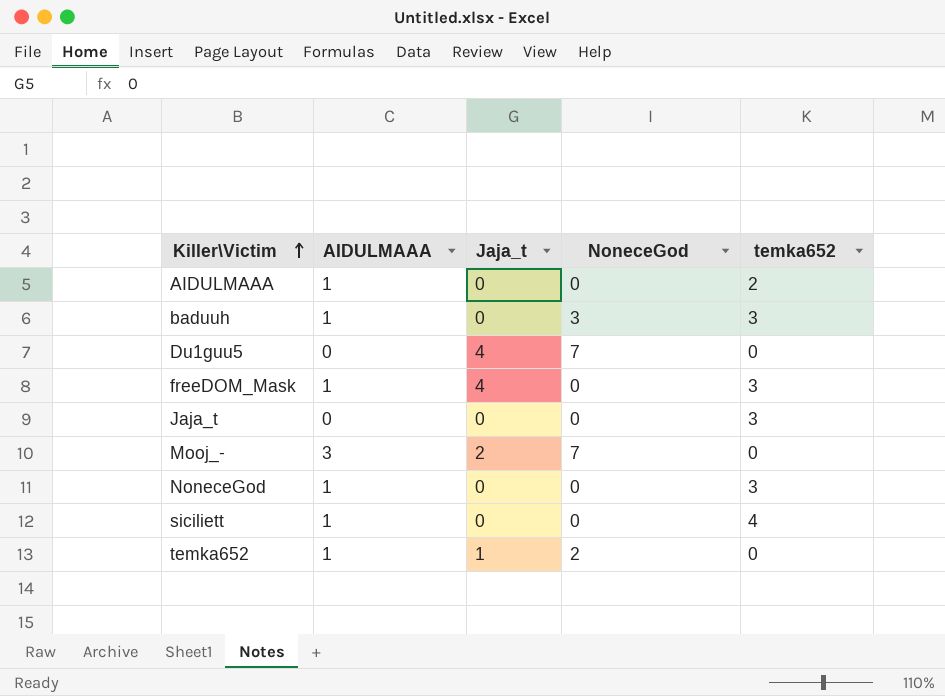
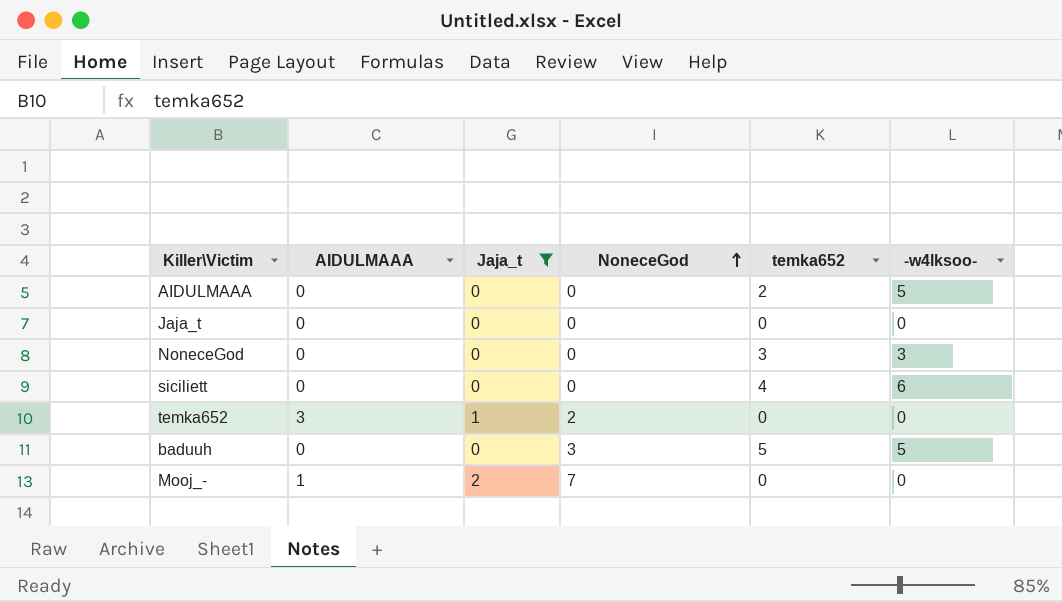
filter: none -> Jaja_t != 4
row order: Killer\Victim ascending -> NoneceGod ascending
column -w4lksoo- | position: none -> 6
AIDULMAAA | AIDULMAAA: 1 -> 0
Jaja_t | temka652: 3 -> 0
NoneceGod | AIDULMAAA: 1 -> 0
siciliett | AIDULMAAA: 1 -> 0
temka652 | AIDULMAAA: 1 -> 3
baduuh | AIDULMAAA: 1 -> 0
baduuh | temka652: 3 -> 5
Mooj_- | AIDULMAAA: 3 -> 1

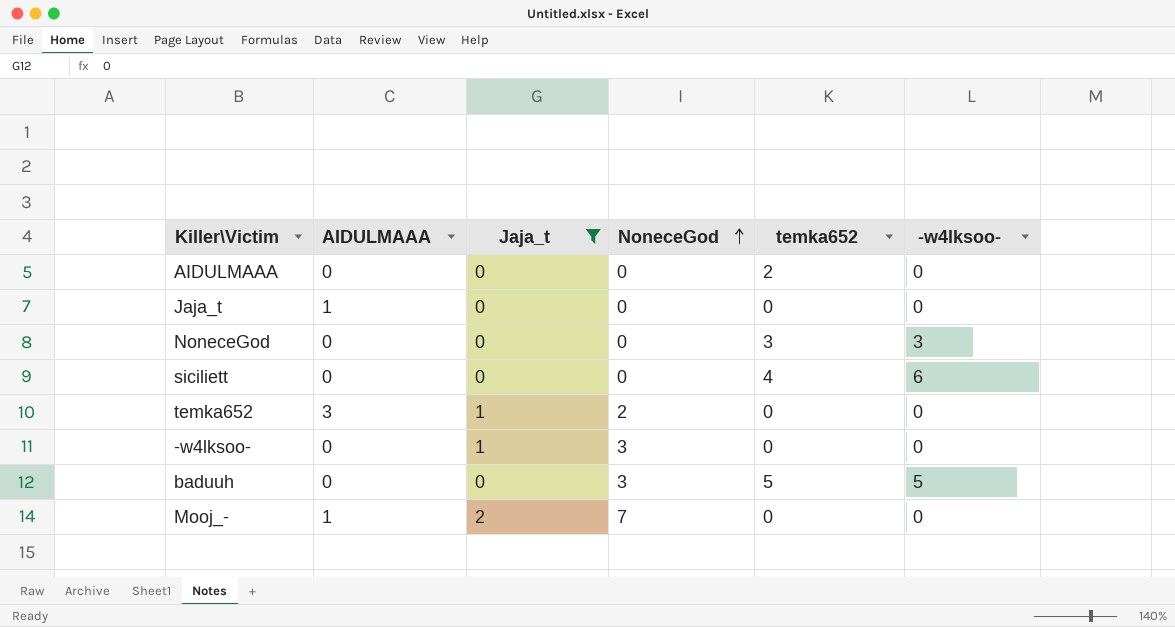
AIDULMAAA | -w4lksoo-: 5 -> 0
Jaja_t | AIDULMAAA: 0 -> 1
row -w4lksoo-: none -> 0 | 1 | 3 | 0 | 0

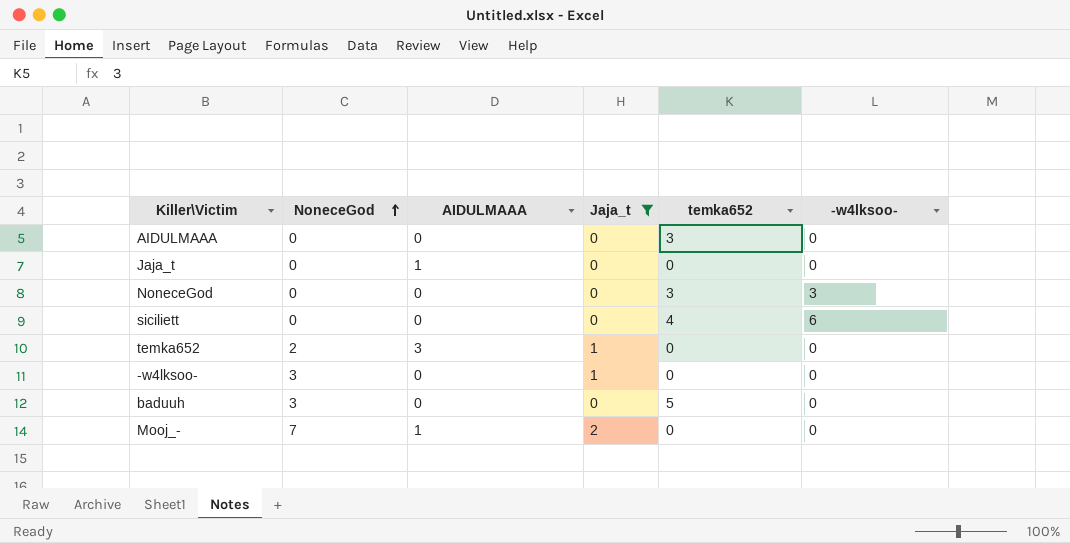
column NoneceGod | position: 4 -> 2
AIDULMAAA | temka652: 2 -> 3
baduuh | -w4lksoo-: 5 -> 0

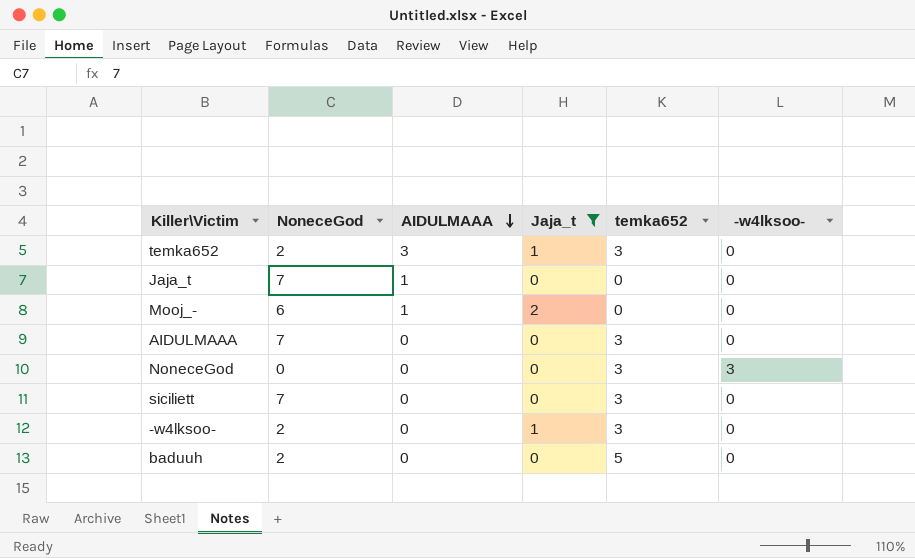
row order: NoneceGod ascending -> AIDULMAAA descending
temka652 | temka652: 0 -> 3
Jaja_t | NoneceGod: 0 -> 7
Mooj_- | NoneceGod: 7 -> 6
AIDULMAAA | NoneceGod: 0 -> 7
siciliett | NoneceGod: 0 -> 7
siciliett | temka652: 4 -> 3
siciliett | -w4lksoo-: 6 -> 0
-w4lksoo- | NoneceGod: 3 -> 2
-w4lksoo- | temka652: 0 -> 3
baduuh | NoneceGod: 3 -> 2

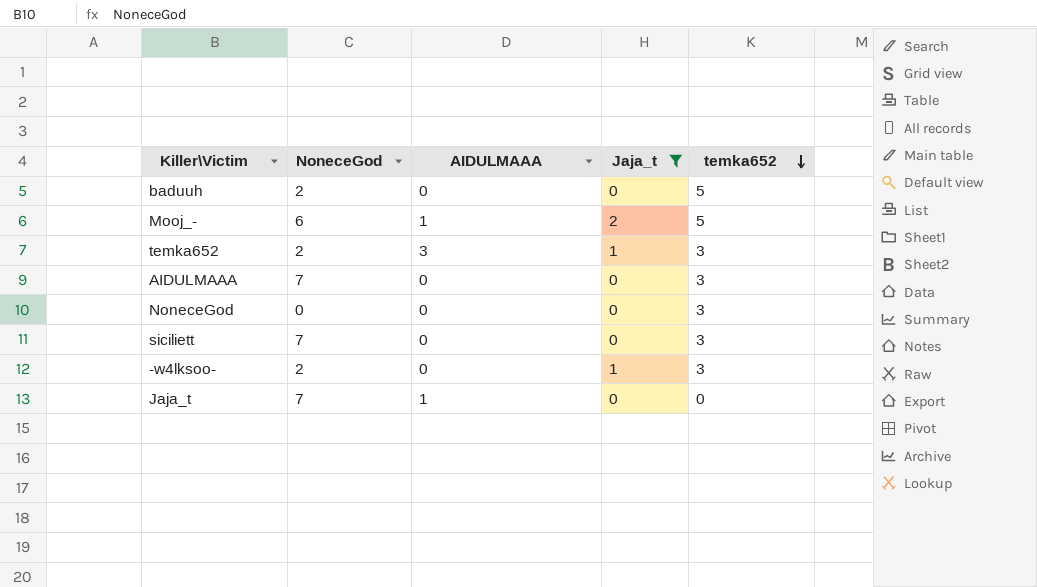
row order: AIDULMAAA descending -> temka652 descending
column -w4lksoo- | position: 6 -> none
Mooj_- | temka652: 0 -> 5

